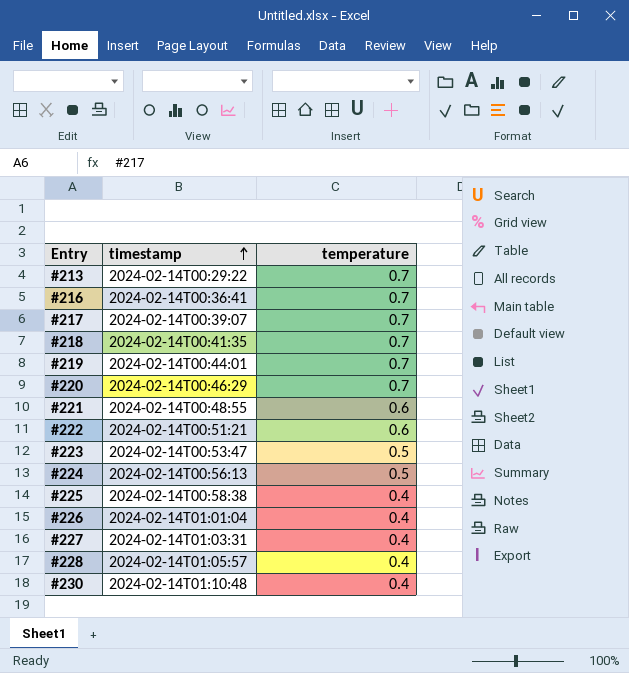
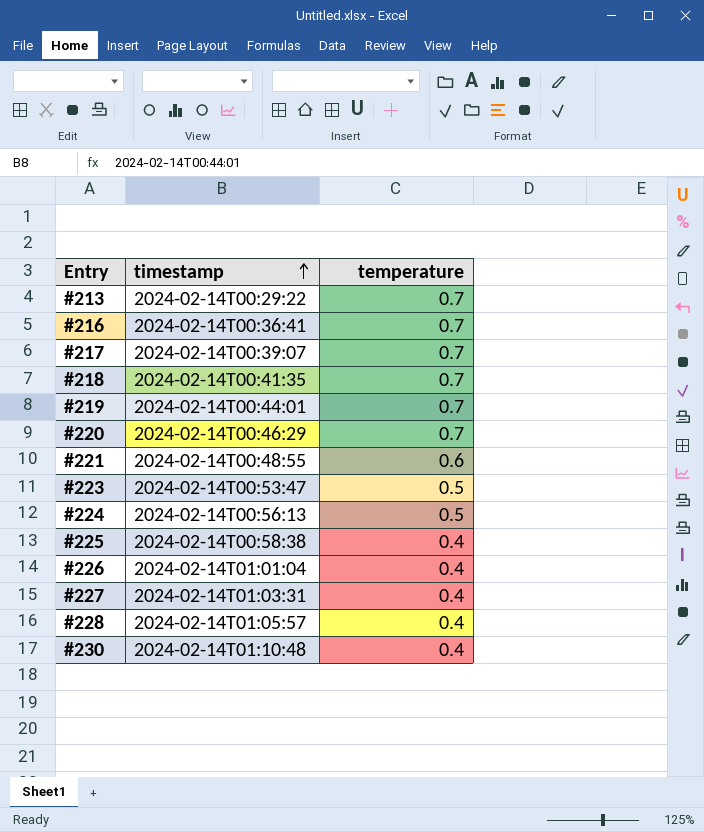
row #222: 2024-02-14T00:51:21 | 0.6 -> none

